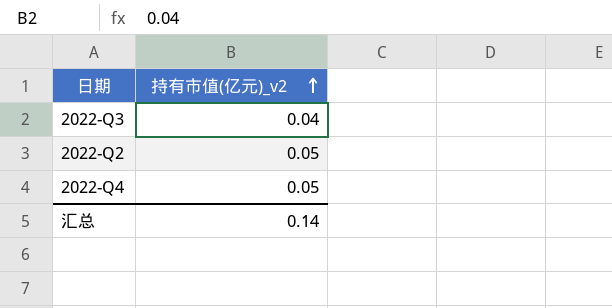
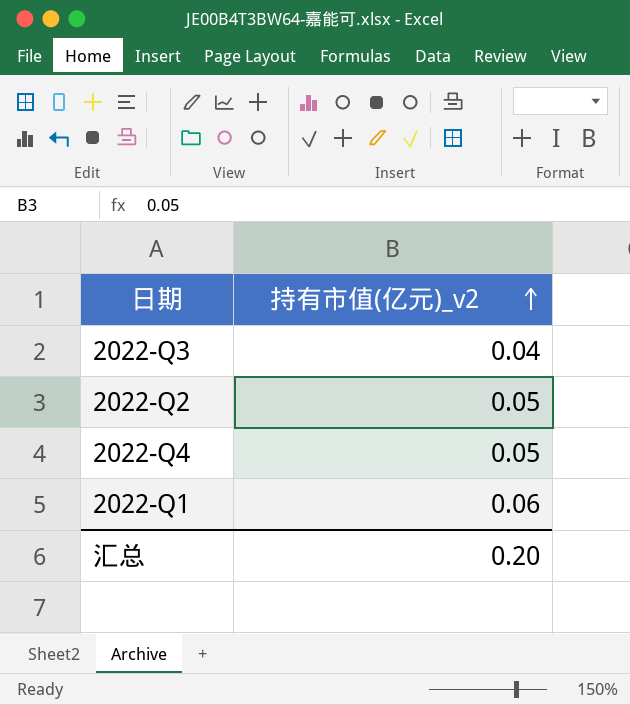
row 2022-Q1: none -> 0.06
汇总 | 持有市值(亿元)_v2: 0.14 -> 0.20

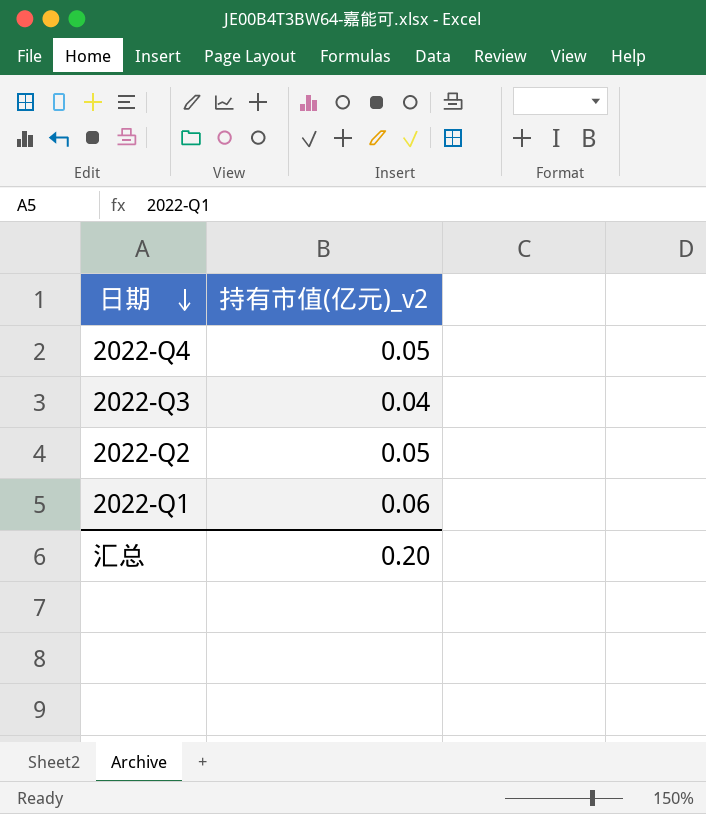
row order: 持有市值(亿元)_v2 ascending -> 日期 descending

